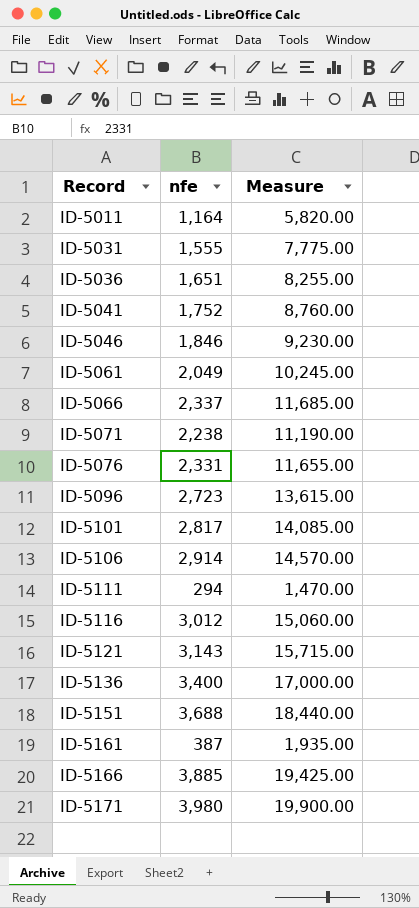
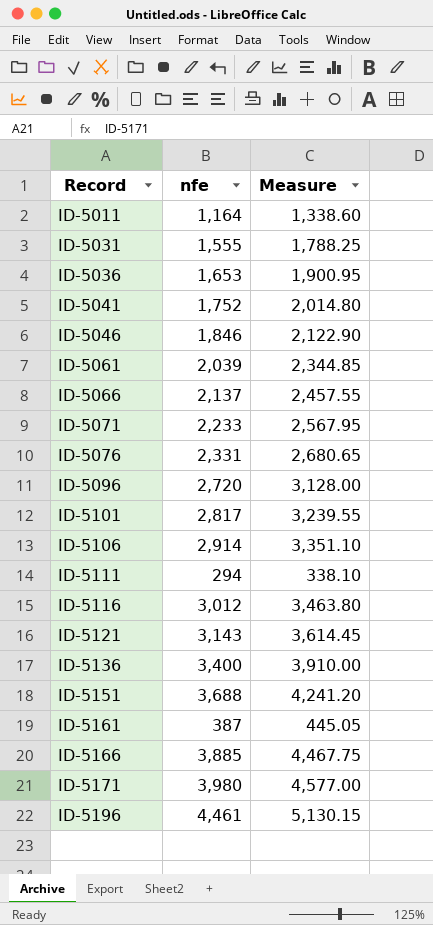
column Measure | formula: [nfe] * 5 -> [nfe] * 1.15
ID-5036 | nfe: 1,651 -> 1,653
ID-5061 | nfe: 2,049 -> 2,039
ID-5066 | nfe: 2,337 -> 2,137
ID-5071 | nfe: 2,238 -> 2,233
ID-5096 | nfe: 2,723 -> 2,720
row ID-5196: none -> 4,461 | 5,130.15

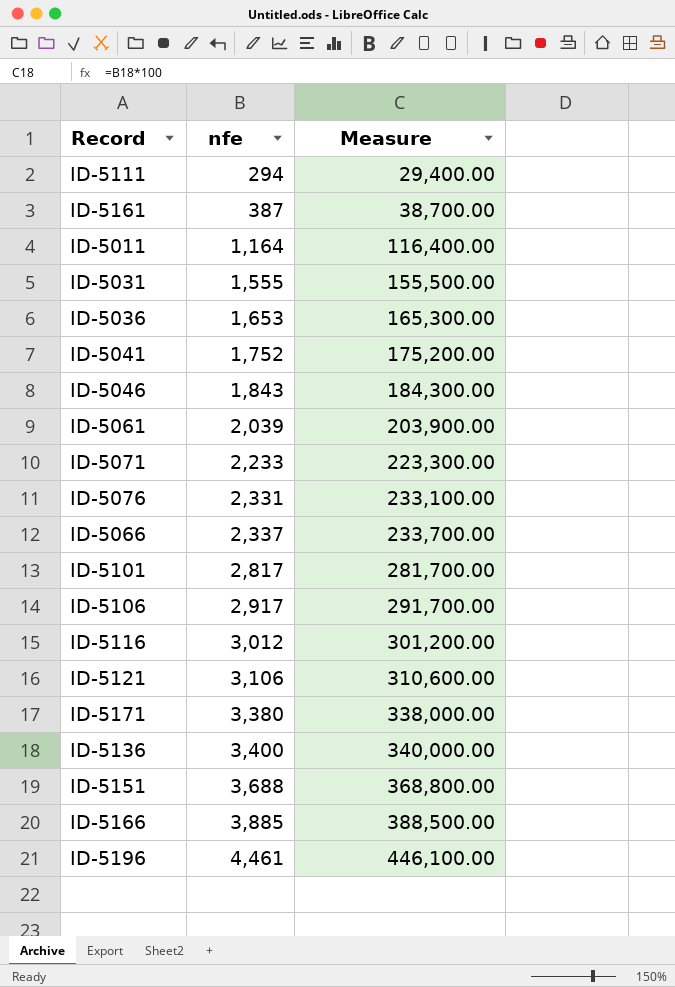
row order: Record ascending -> nfe ascending
column Measure | formula: [nfe] * 1.15 -> [nfe] * 100
row ID-5096: 2,720 | 3,128.00 -> none
ID-5046 | nfe: 1,846 -> 1,843
ID-5066 | nfe: 2,137 -> 2,337
ID-5106 | nfe: 2,914 -> 2,917
ID-5121 | nfe: 3,143 -> 3,106
ID-5171 | nfe: 3,980 -> 3,380

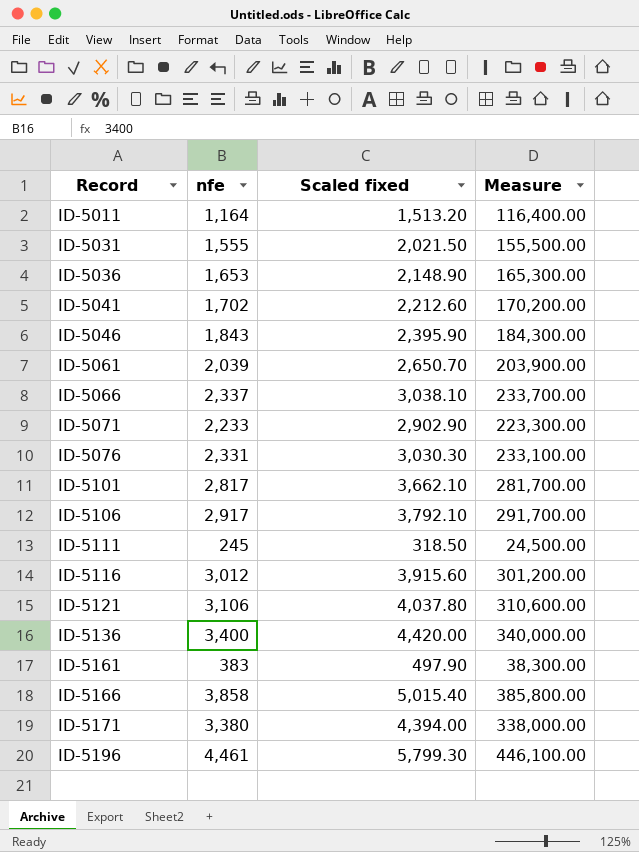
row order: nfe ascending -> Record ascending
column Scaled fixed | formula: none -> [nfe] * 1.3
row ID-5151: 3,688 | 368,800.00 -> none
ID-5041 | nfe: 1,752 -> 1,702
ID-5041 | Measure: 175,200.00 -> 170,200.00
ID-5111 | nfe: 294 -> 245
ID-5111 | Measure: 29,400.00 -> 24,500.00
ID-5161 | nfe: 387 -> 383
ID-5161 | Measure: 38,700.00 -> 38,300.00
ID-5166 | nfe: 3,885 -> 3,858
ID-5166 | Measure: 388,500.00 -> 385,800.00

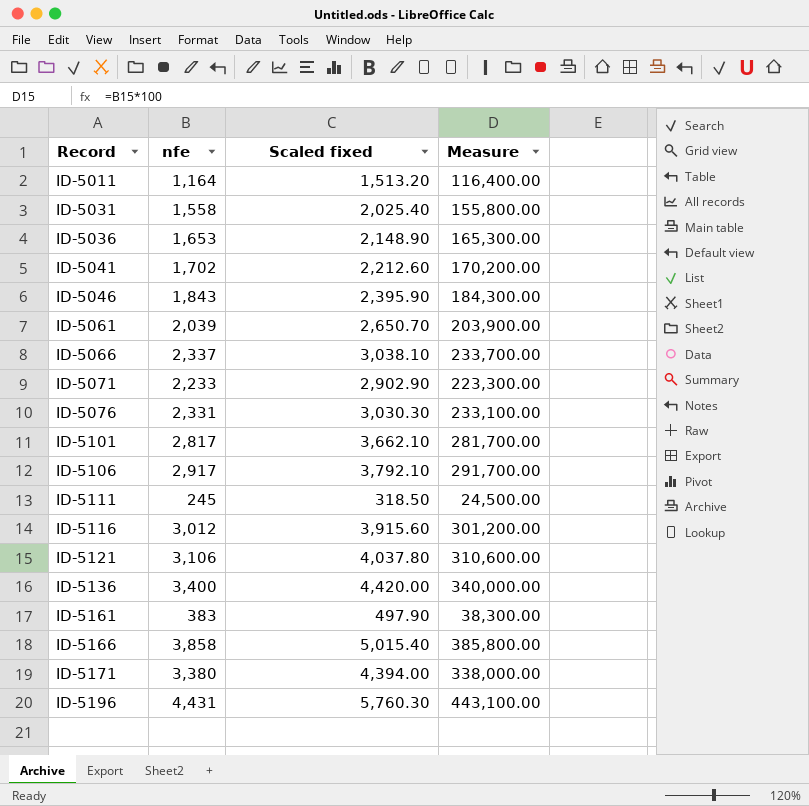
ID-5031 | nfe: 1,555 -> 1,558
ID-5031 | Scaled fixed: 2,021.50 -> 2,025.40
ID-5031 | Measure: 155,500.00 -> 155,800.00
ID-5196 | nfe: 4,461 -> 4,431
ID-5196 | Scaled fixed: 5,799.30 -> 5,760.30
ID-5196 | Measure: 446,100.00 -> 443,100.00

